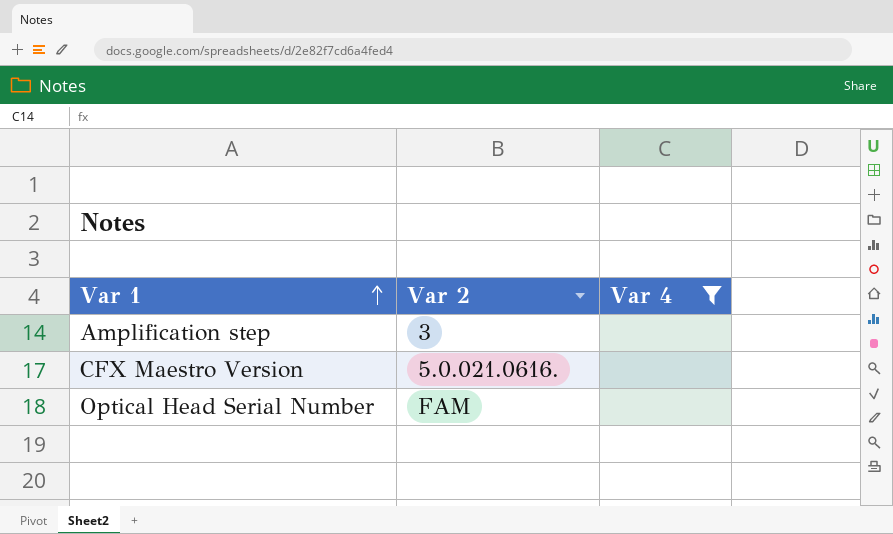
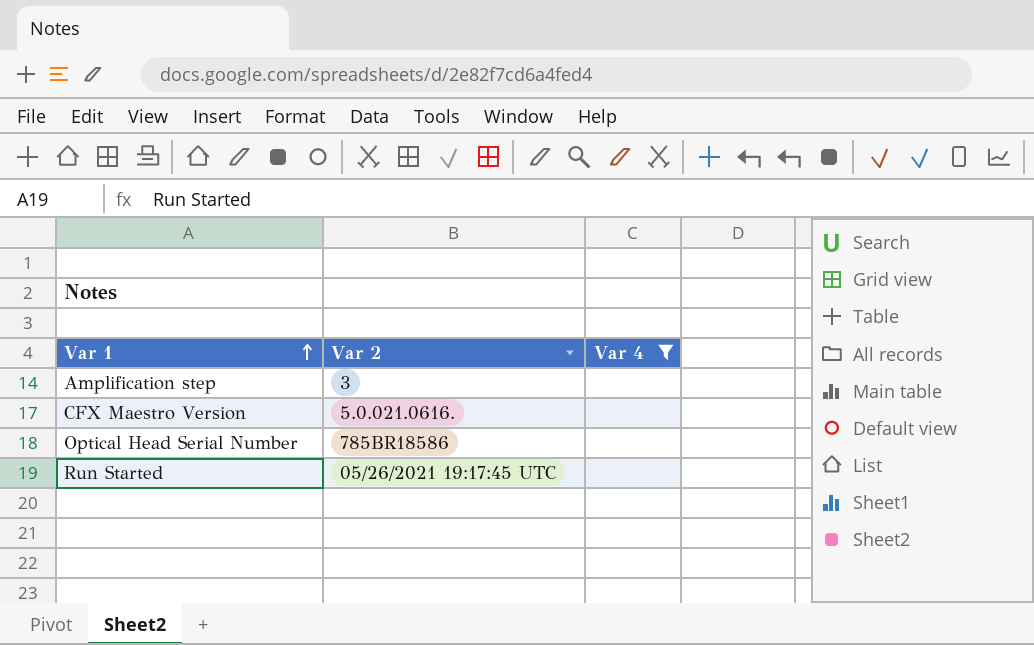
Optical Head Serial Number | Var 2: FAM -> 785BR18586
row Run Started: none -> 05/26/2021 19:17:45 UTC | none

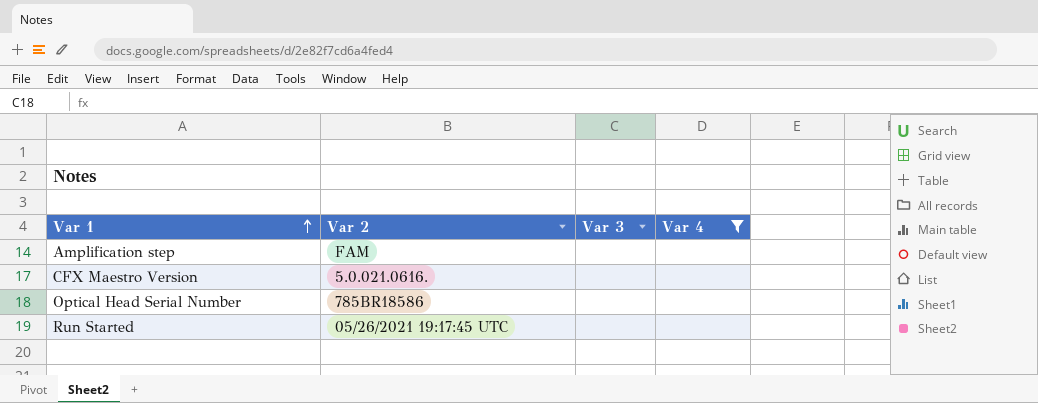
column Var 3 | position: none -> 3
Amplification step | Var 2: 3 -> FAM

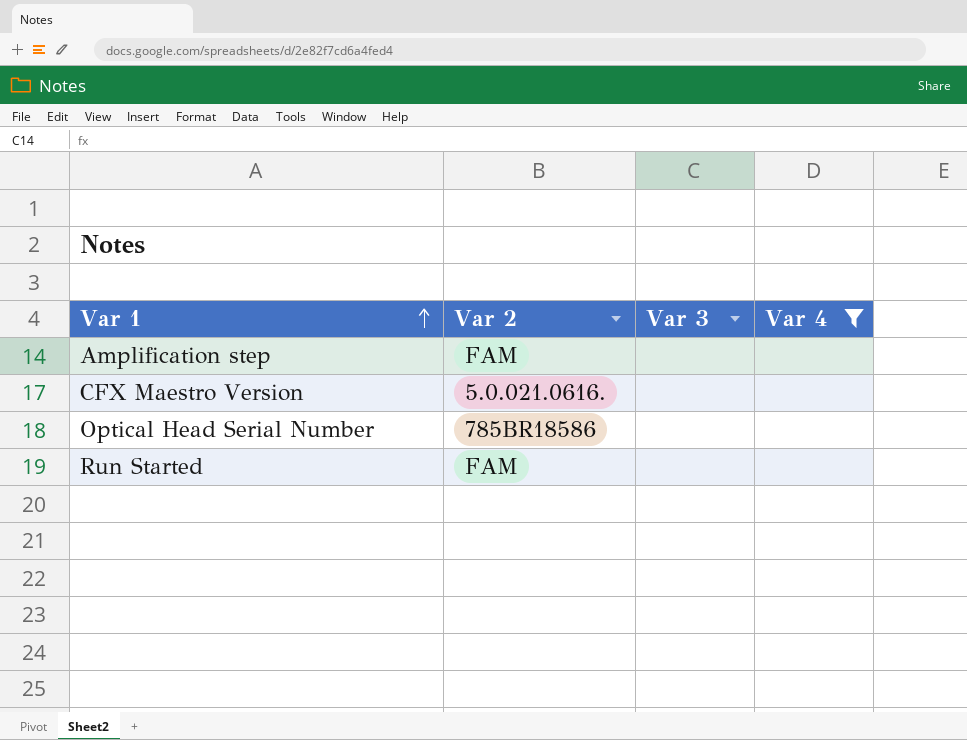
Run Started | Var 2: 05/26/2021 19:17:45 UTC -> FAM

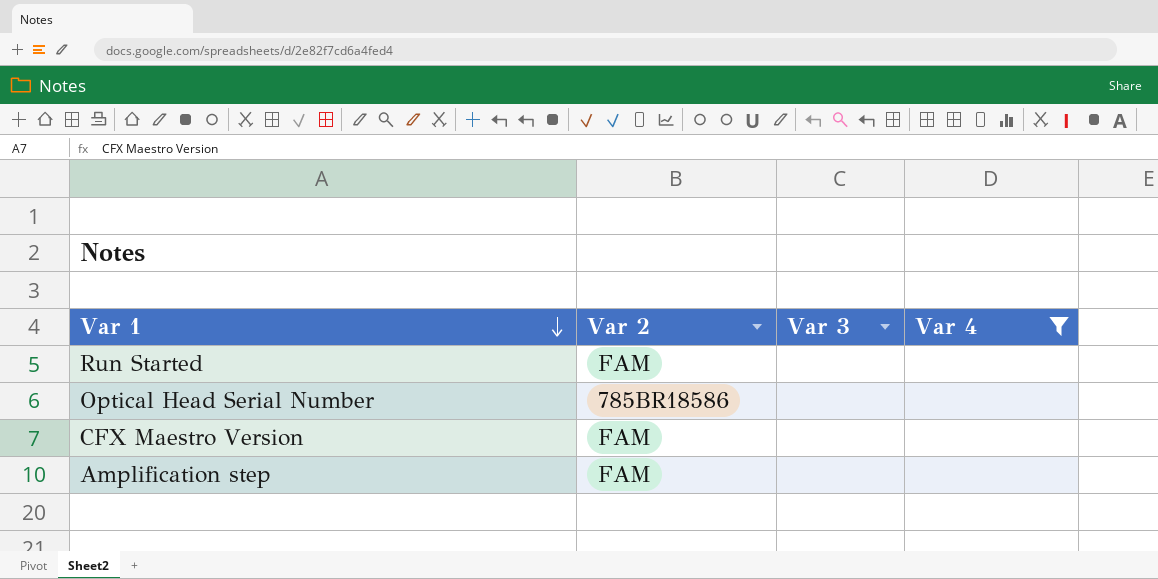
row order: Var 1 ascending -> Var 1 descending
CFX Maestro Version | Var 2: 5.0.021.0616. -> FAM

